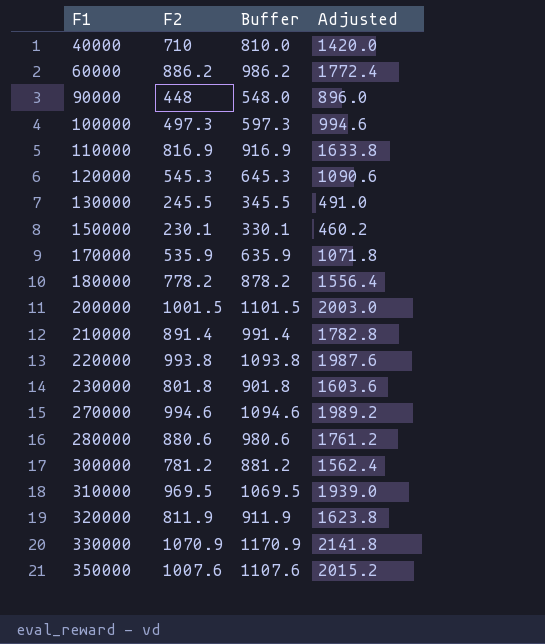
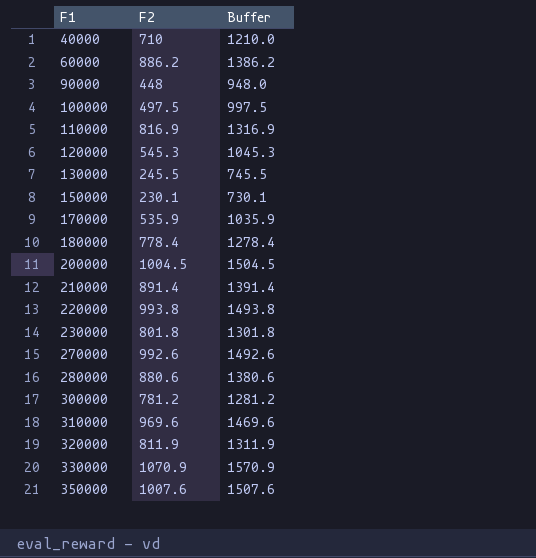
column Adjusted | formula: [F2] * 2 -> none
column Buffer | formula: [F2] + 100 -> [F2] + 500
100000 | F2: 497.3 -> 497.5
180000 | F2: 778.2 -> 778.4
200000 | F2: 1001.5 -> 1004.5
270000 | F2: 994.6 -> 992.6
310000 | F2: 969.5 -> 969.6

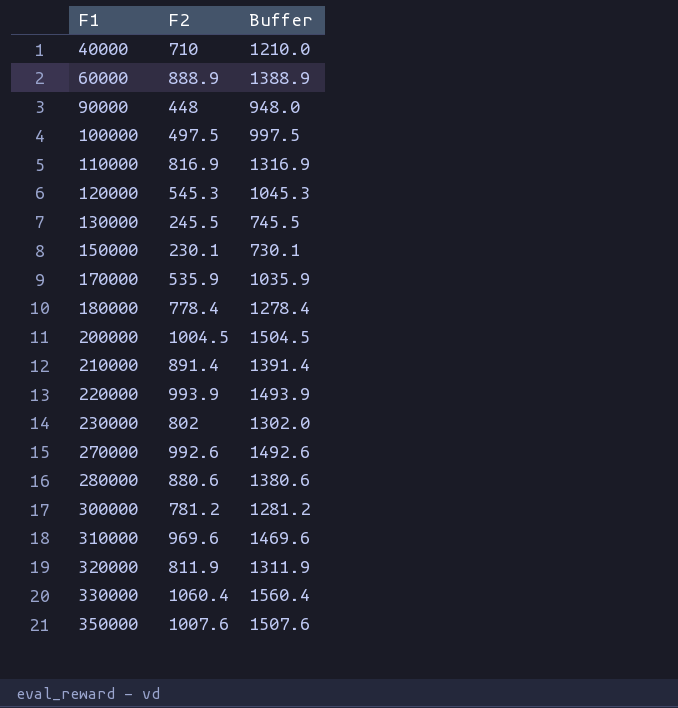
60000 | F2: 886.2 -> 888.9
60000 | Buffer: 1386.2 -> 1388.9
220000 | F2: 993.8 -> 993.9
220000 | Buffer: 1493.8 -> 1493.9
230000 | F2: 801.8 -> 802
230000 | Buffer: 1301.8 -> 1302.0
330000 | F2: 1070.9 -> 1060.4
330000 | Buffer: 1570.9 -> 1560.4

